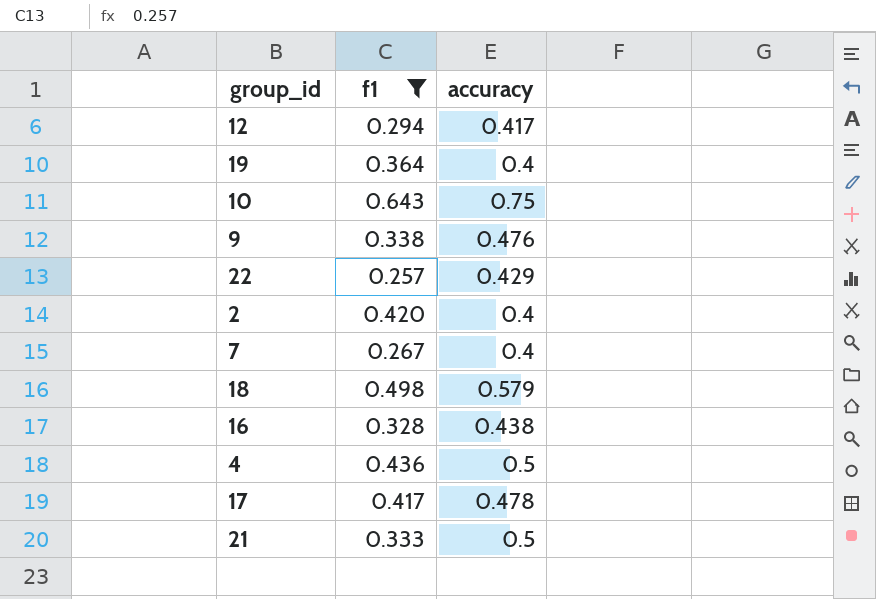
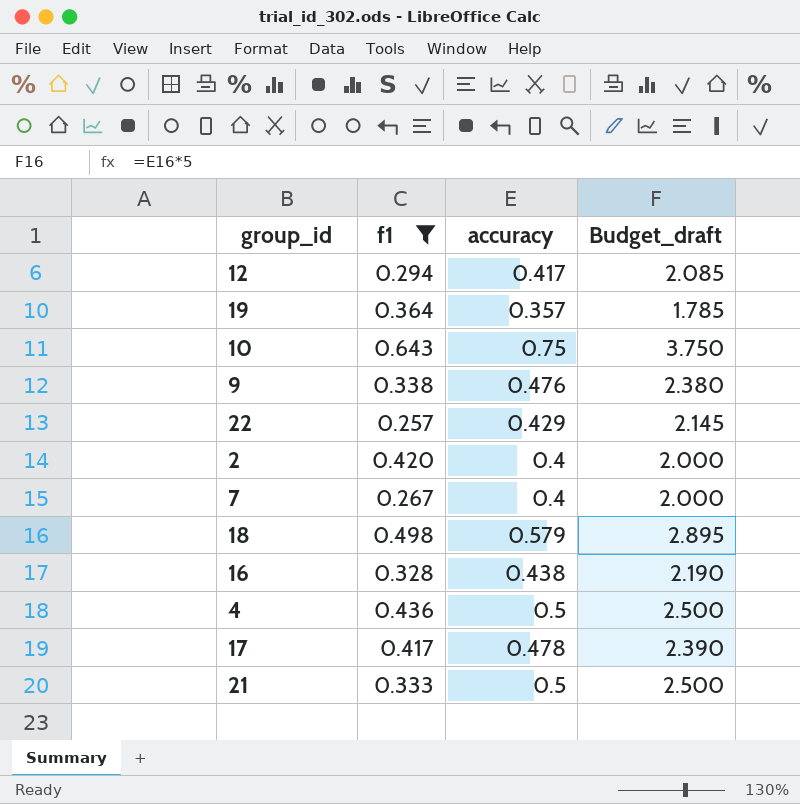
column Budget_draft | formula: none -> [accuracy] * 5
19 | accuracy: 0.4 -> 0.357

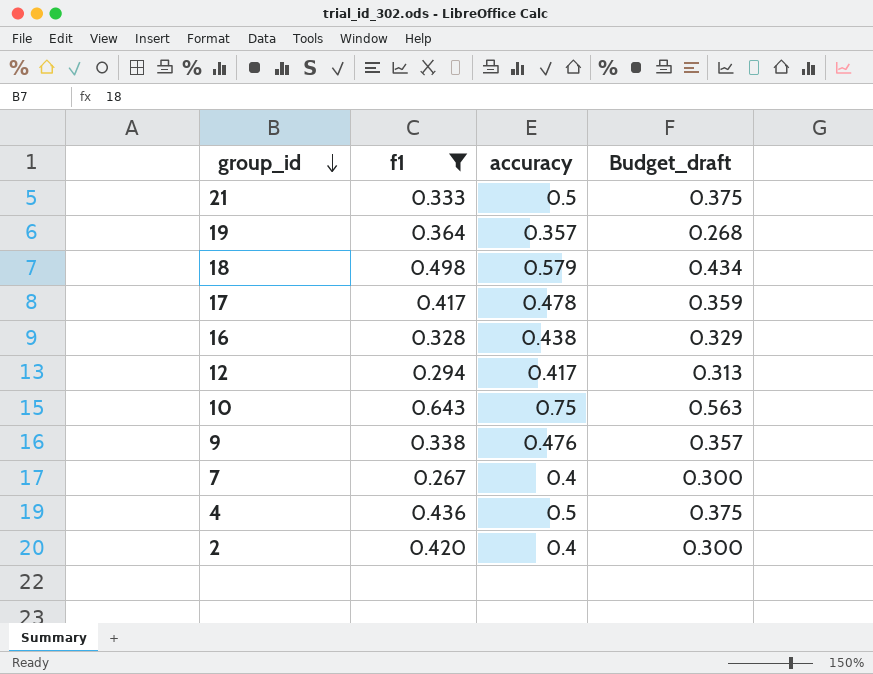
row order: none -> group_id descending
column Budget_draft | formula: [accuracy] * 5 -> [accuracy] * 0.75
row 22: 0.257 | 0.429 | 2.145 -> none

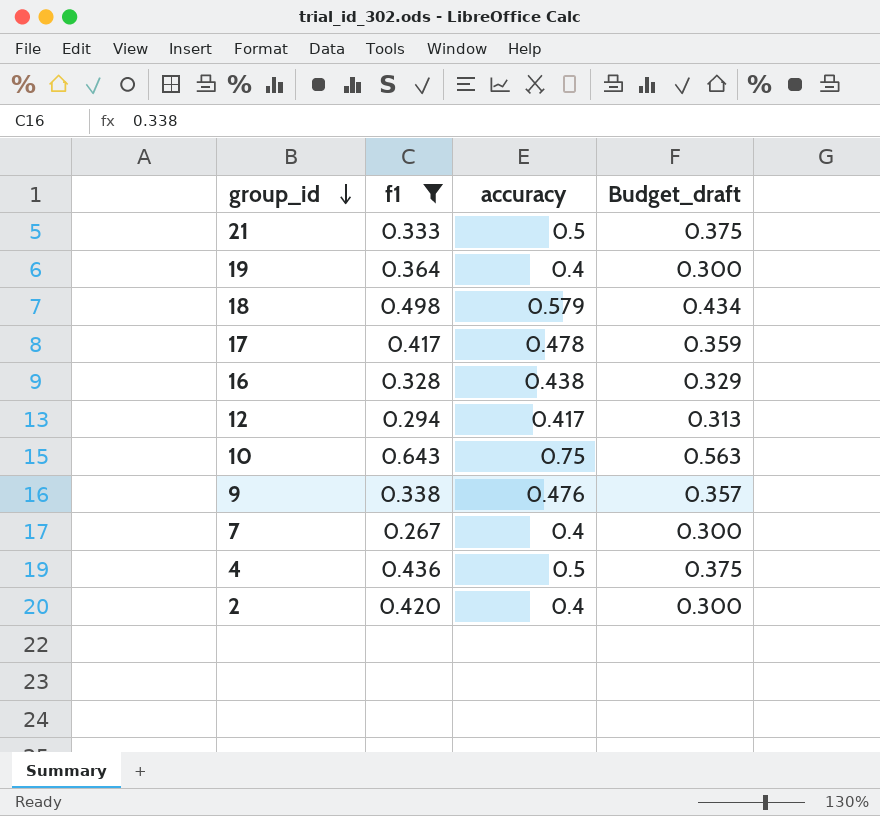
19 | accuracy: 0.357 -> 0.4
19 | Budget_draft: 0.268 -> 0.300

